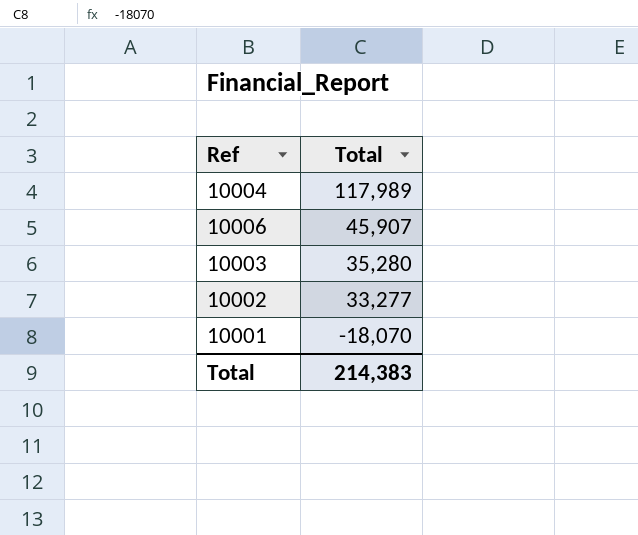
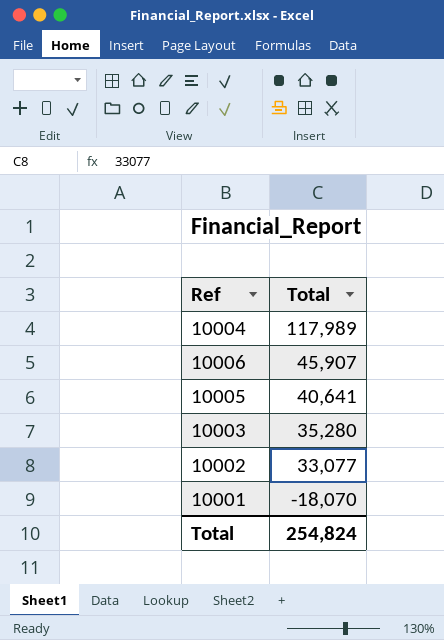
row 10005: none -> 40,641
10002 | Total: 33,277 -> 33,077
Total | Total: 214,383 -> 254,824

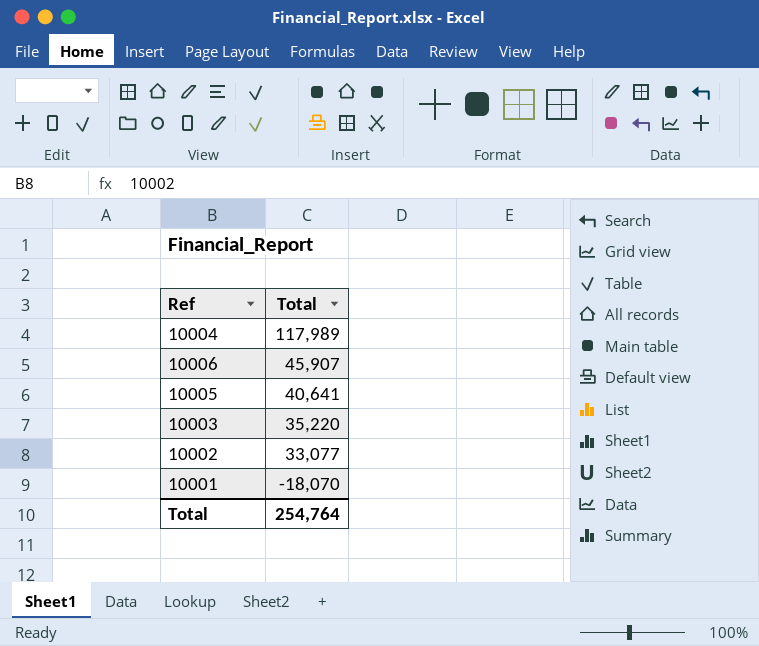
10003 | Total: 35,280 -> 35,220
Total | Total: 254,824 -> 254,764

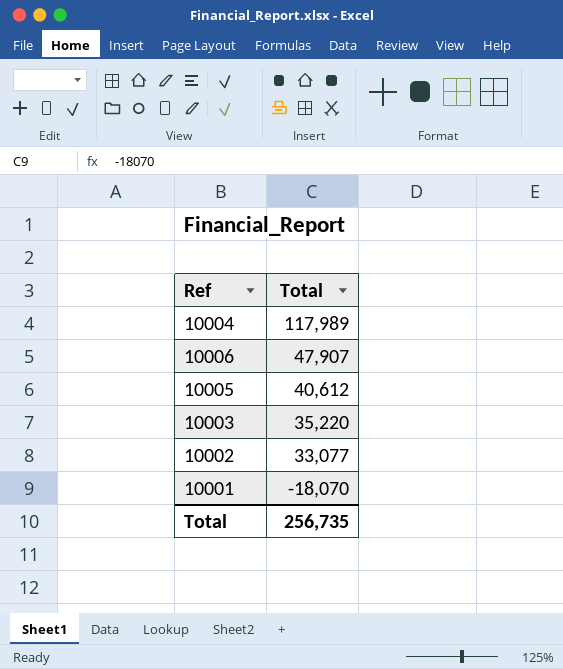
10006 | Total: 45,907 -> 47,907
10005 | Total: 40,641 -> 40,612
Total | Total: 254,764 -> 256,735

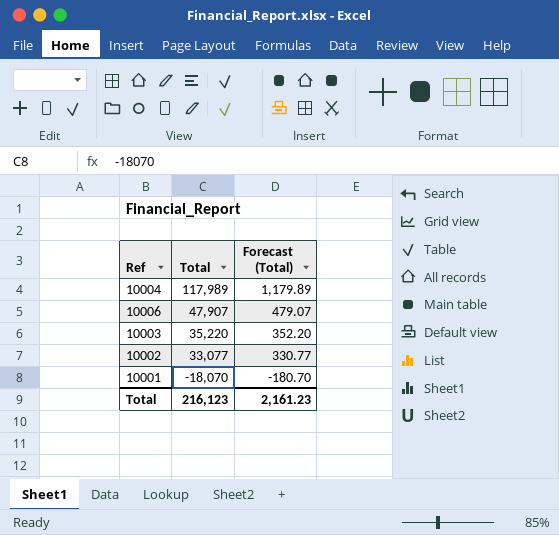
column Forecast (Total) | formula: none -> [Total] * 0.01
row 10005: 40,612 -> none
Total | Total: 256,735 -> 216,123

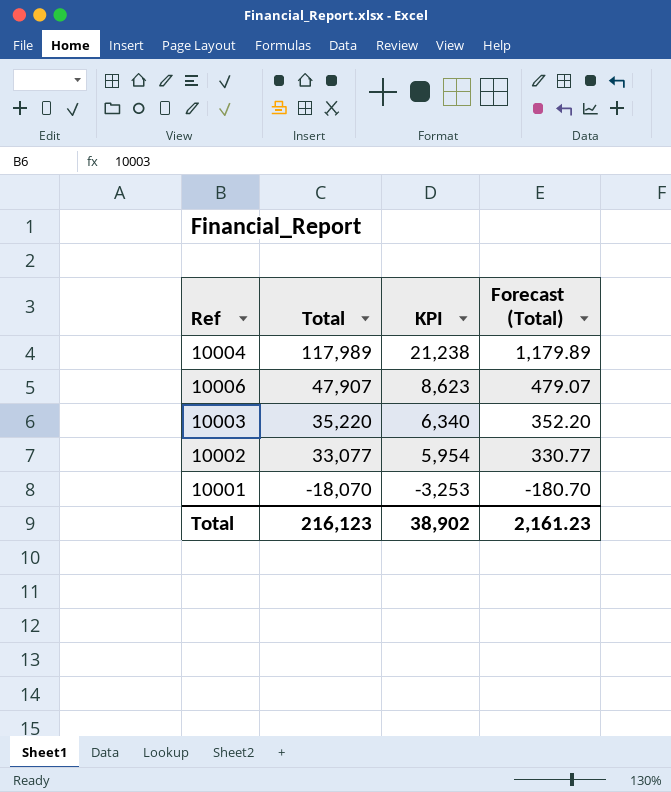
column KPI | formula: none -> [Total] * 0.18

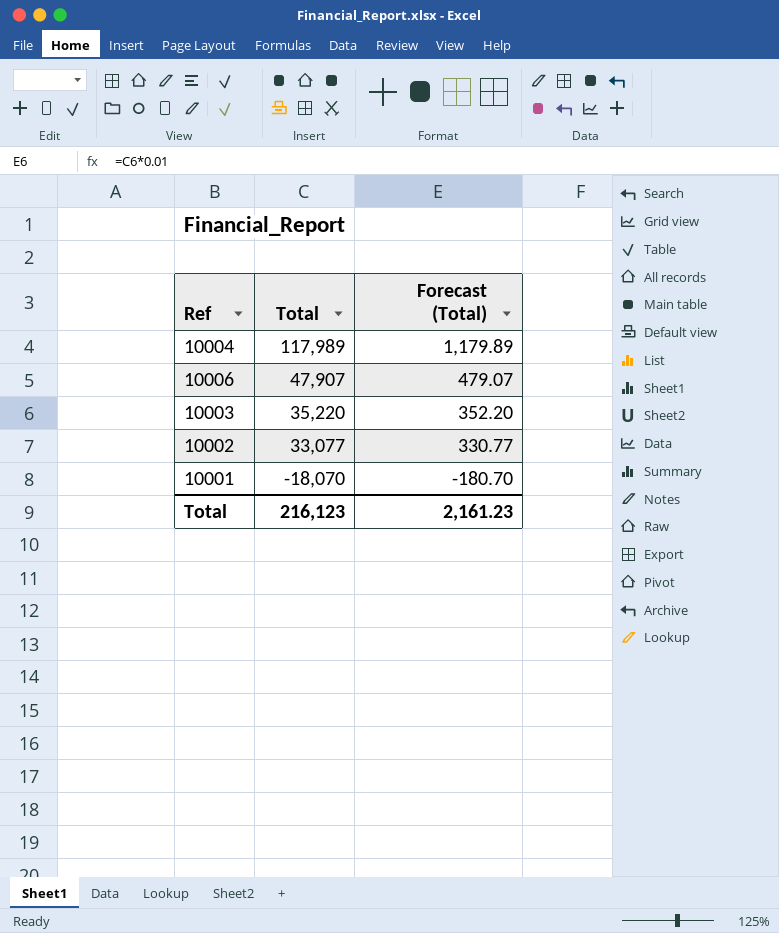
column KPI | formula: [Total] * 0.18 -> none

